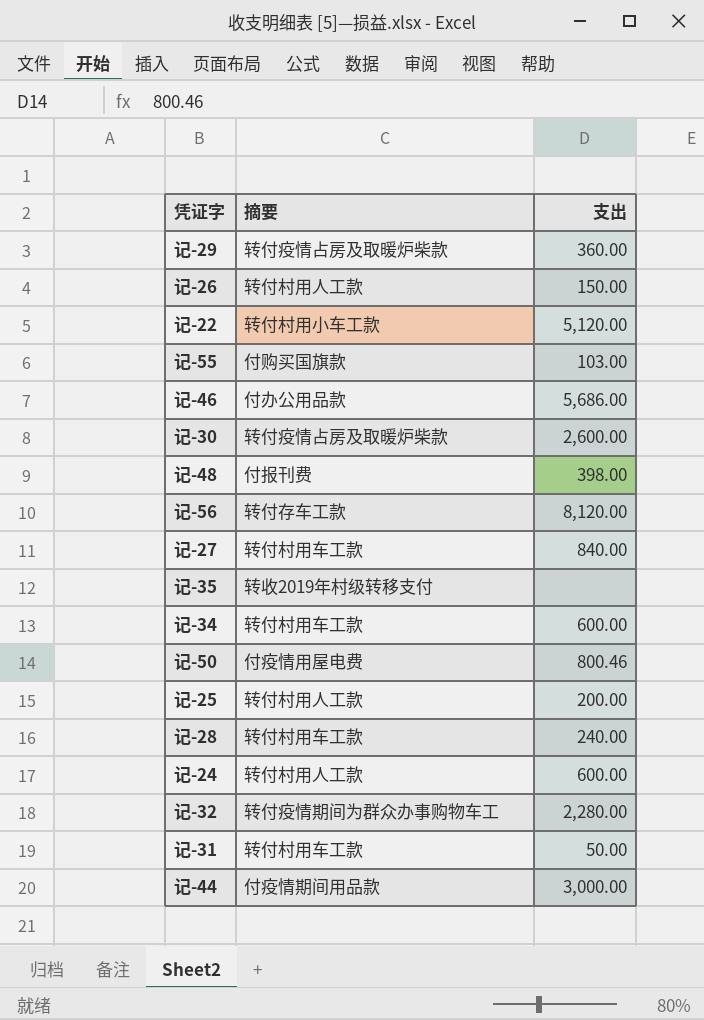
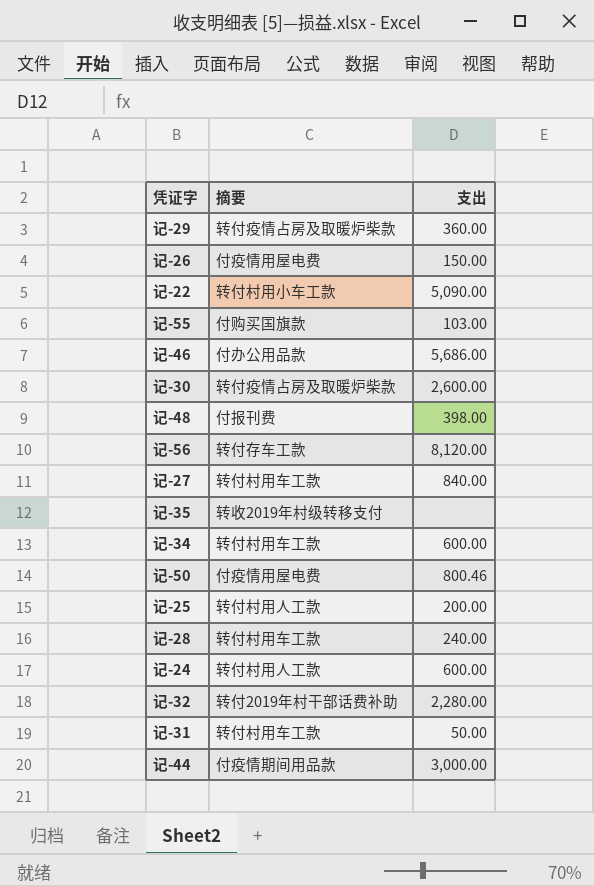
记-26 | 摘要: 转付村用人工款 -> 付疫情用屋电费
记-22 | 支出: 5,120.00 -> 5,090.00
记-32 | 摘要: 转付疫情期间为群众办事购物车工 -> 转付2019年村干部话费补助

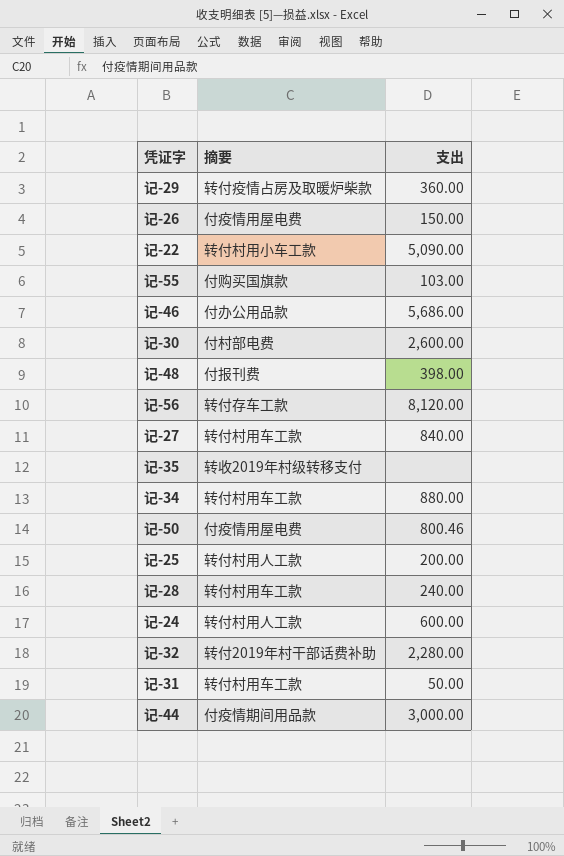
记-30 | 摘要: 转付疫情占房及取暖炉柴款 -> 付村部电费
记-34 | 支出: 600.00 -> 880.00

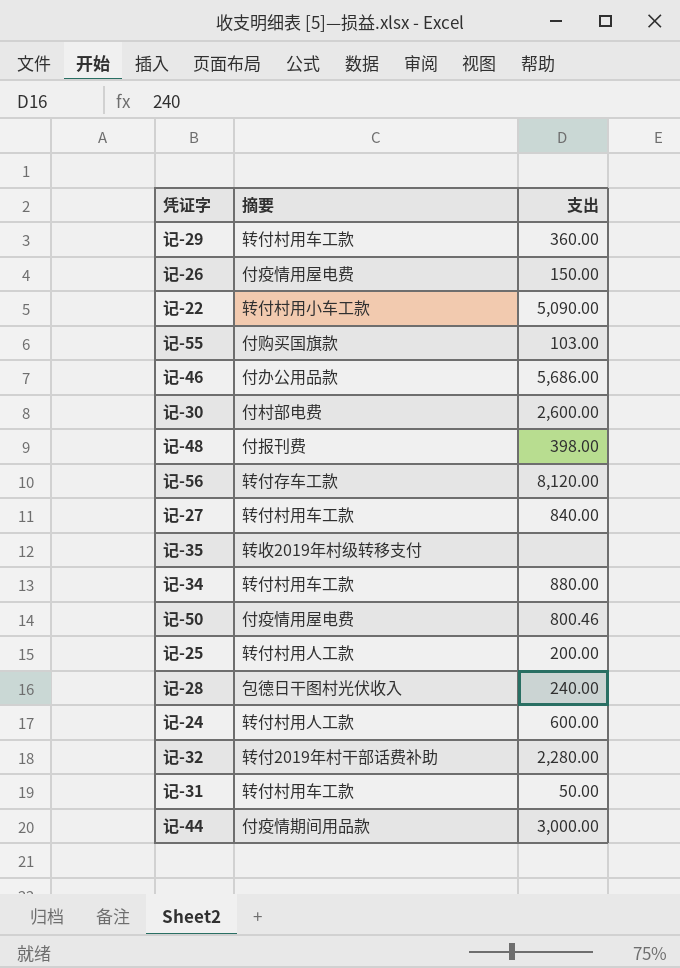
记-29 | 摘要: 转付疫情占房及取暖炉柴款 -> 转付村用车工款
记-28 | 摘要: 转付村用车工款 -> 包德日干图村光伏收入

